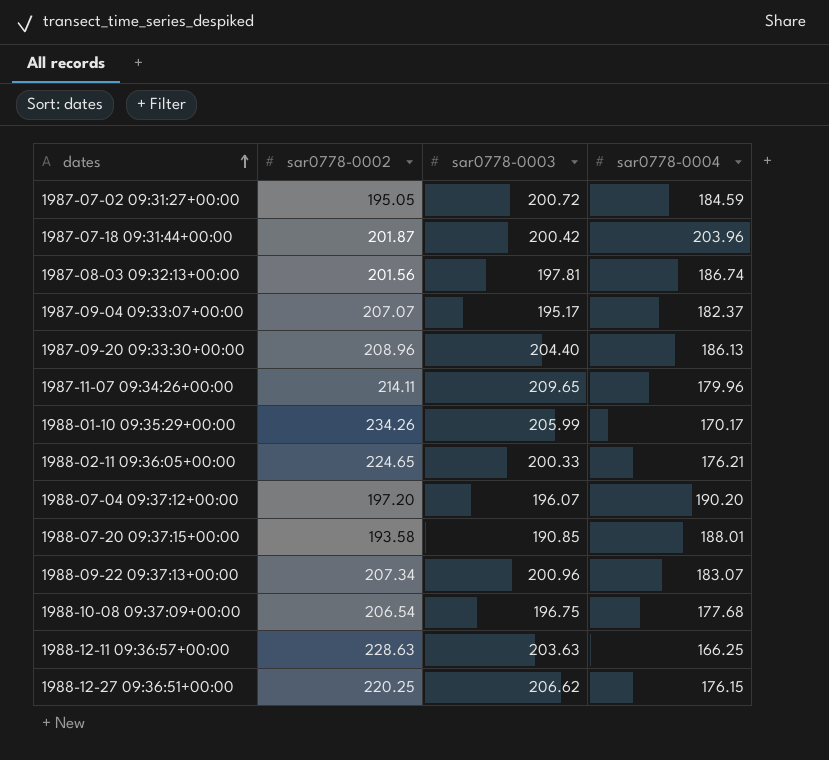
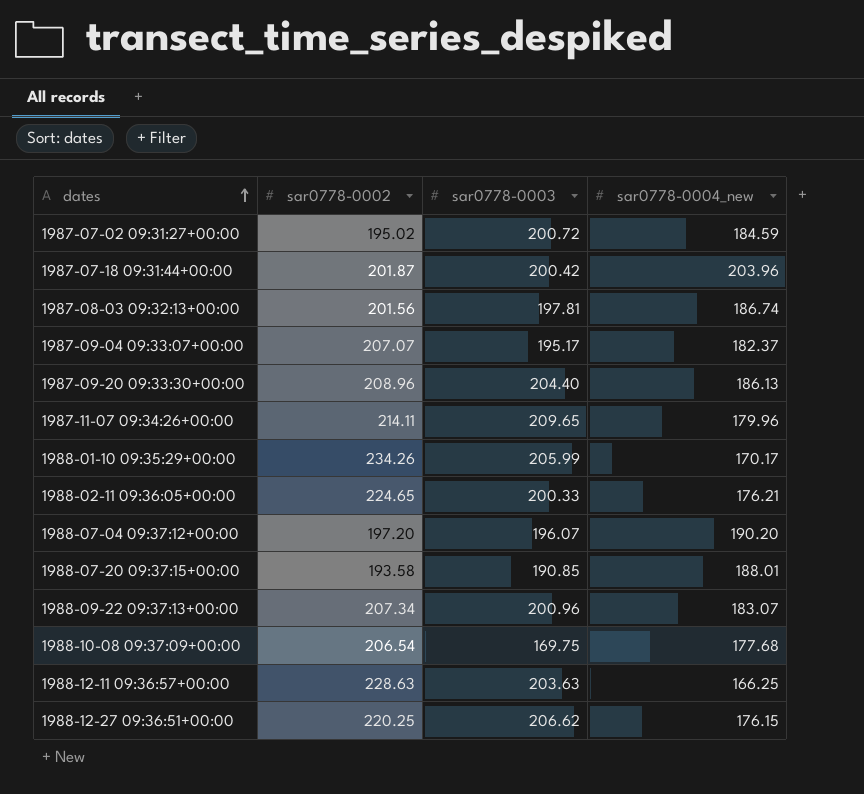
column name: sar0778-0004 -> sar0778-0004_new
1987-07-02 09:31:27+00:00 | sar0778-0002: 195.05 -> 195.02
1988-10-08 09:37:09+00:00 | sar0778-0003: 196.75 -> 169.75

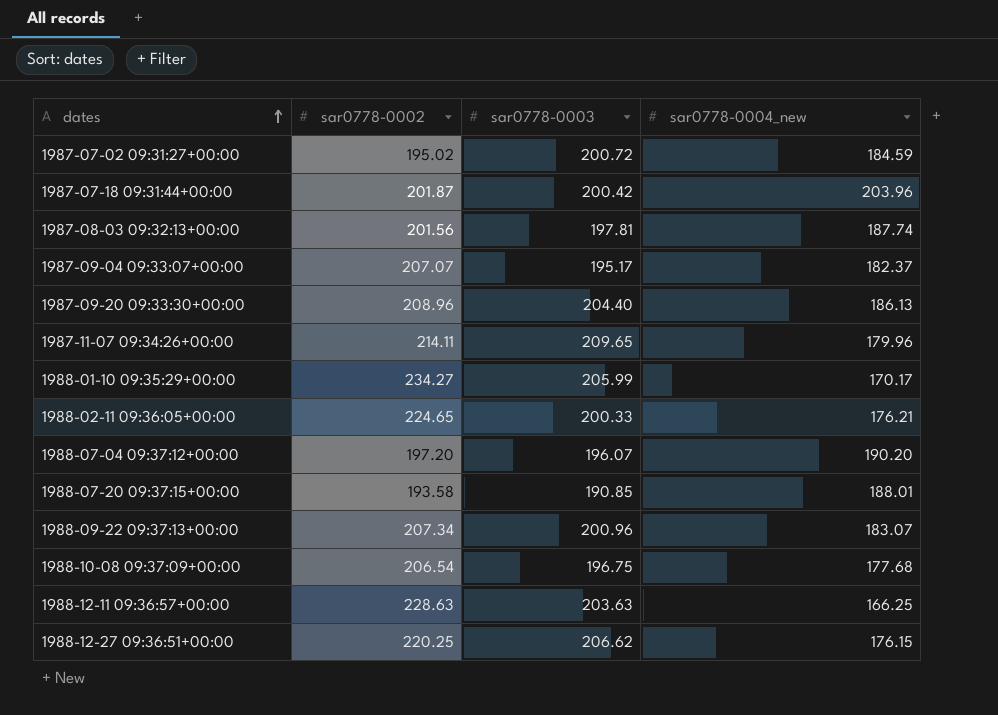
1987-08-03 09:32:13+00:00 | sar0778-0004_new: 186.74 -> 187.74
1988-01-10 09:35:29+00:00 | sar0778-0002: 234.26 -> 234.27
1988-10-08 09:37:09+00:00 | sar0778-0003: 169.75 -> 196.75

